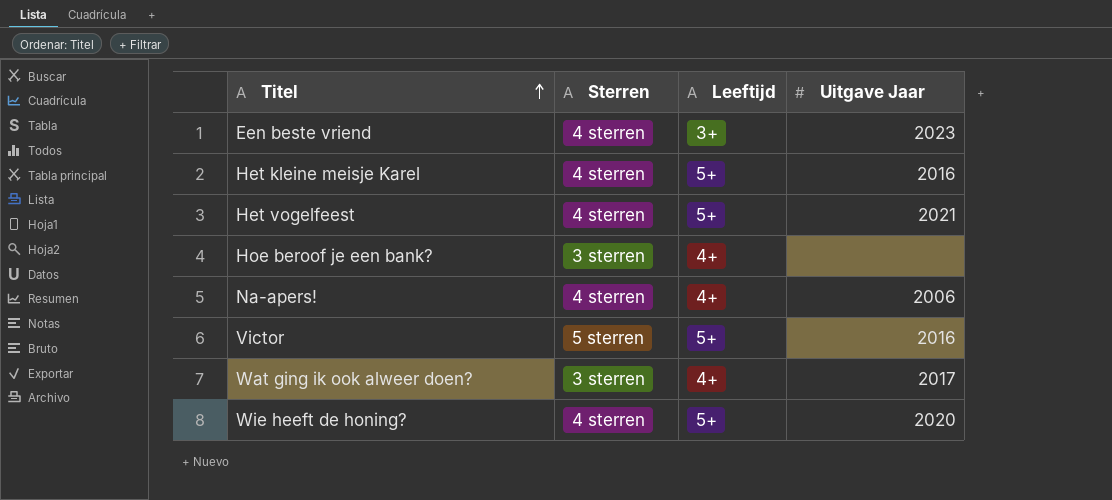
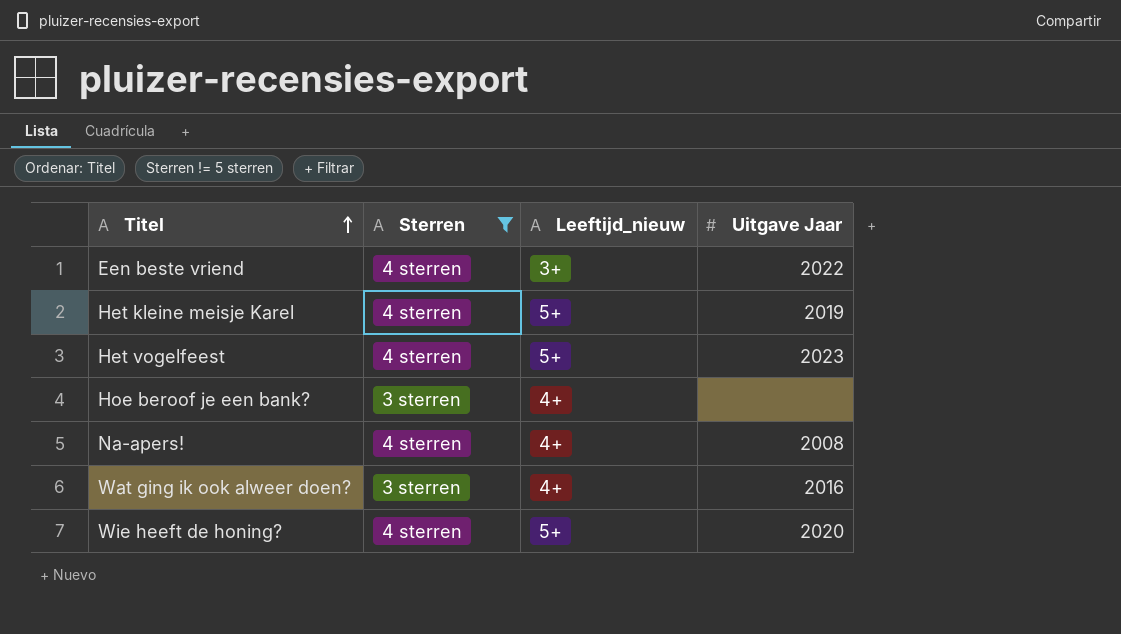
filter: none -> Sterren != 5 sterren
column name: Leeftijd -> Leeftijd_nieuw
Een beste vriend | Uitgave Jaar: 2023 -> 2022
Het kleine meisje Karel | Uitgave Jaar: 2016 -> 2019
Het vogelfeest | Uitgave Jaar: 2021 -> 2023
Na-apers! | Uitgave Jaar: 2006 -> 2008
Wat ging ik ook alweer doen? | Uitgave Jaar: 2017 -> 2016

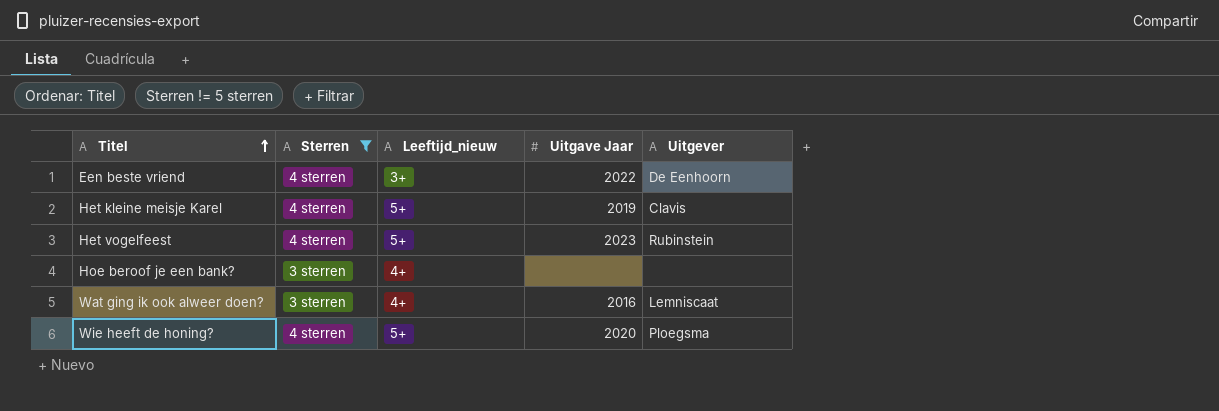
column Uitgever | position: none -> 5
row Na-apers!: 4 sterren | 4+ | 2008 -> none

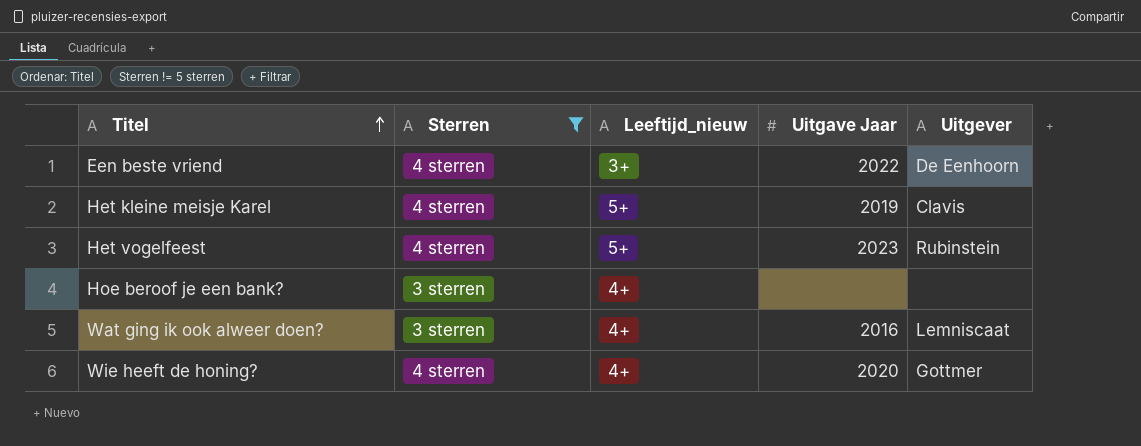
Wie heeft de honing? | Leeftijd_nieuw: 5+ -> 4+
Wie heeft de honing? | Uitgever: Ploegsma -> Gottmer

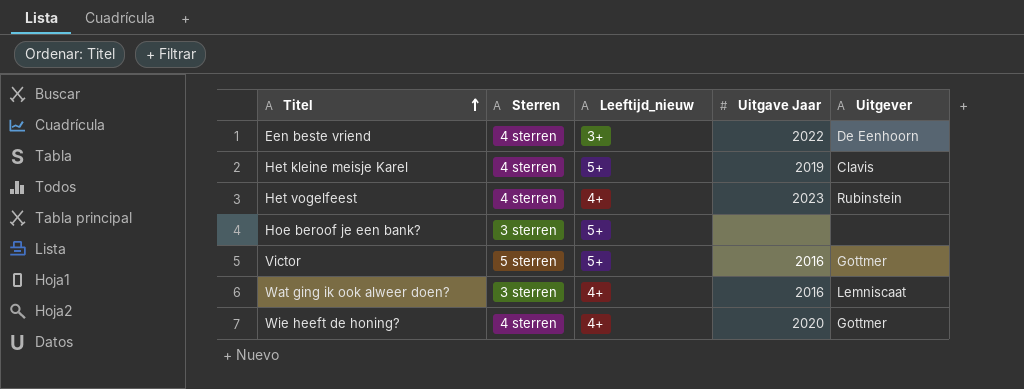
filter: Sterren != 5 sterren -> none
Het vogelfeest | Leeftijd_nieuw: 5+ -> 4+
Hoe beroof je een bank? | Leeftijd_nieuw: 4+ -> 5+

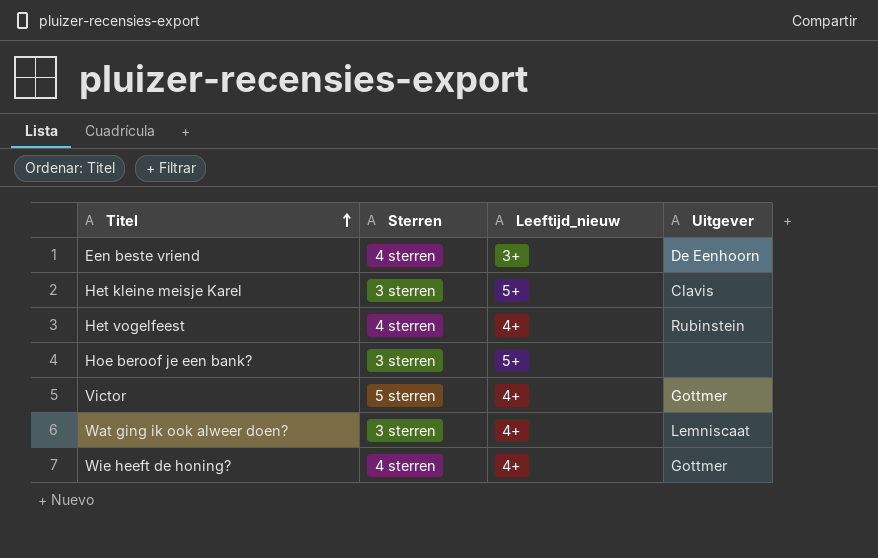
column Uitgave Jaar | position: 4 -> none
Het kleine meisje Karel | Sterren: 4 sterren -> 3 sterren
Victor | Leeftijd_nieuw: 5+ -> 4+

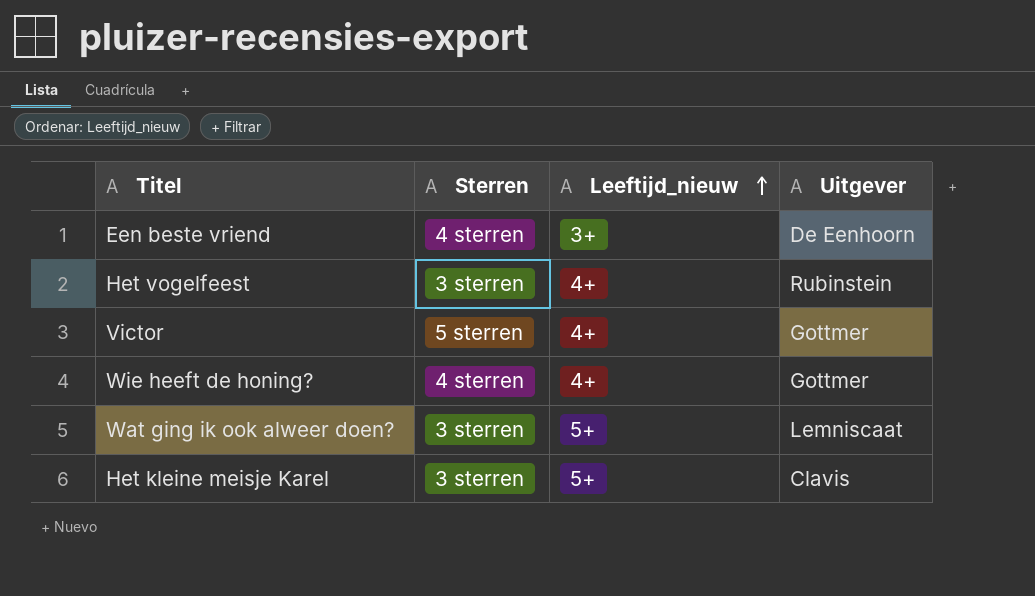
row order: Titel ascending -> Leeftijd_nieuw ascending
row Hoe beroof je een bank?: 3 sterren | 5+ | none -> none
Het vogelfeest | Sterren: 4 sterren -> 3 sterren
Wat ging ik ook alweer doen? | Leeftijd_nieuw: 4+ -> 5+

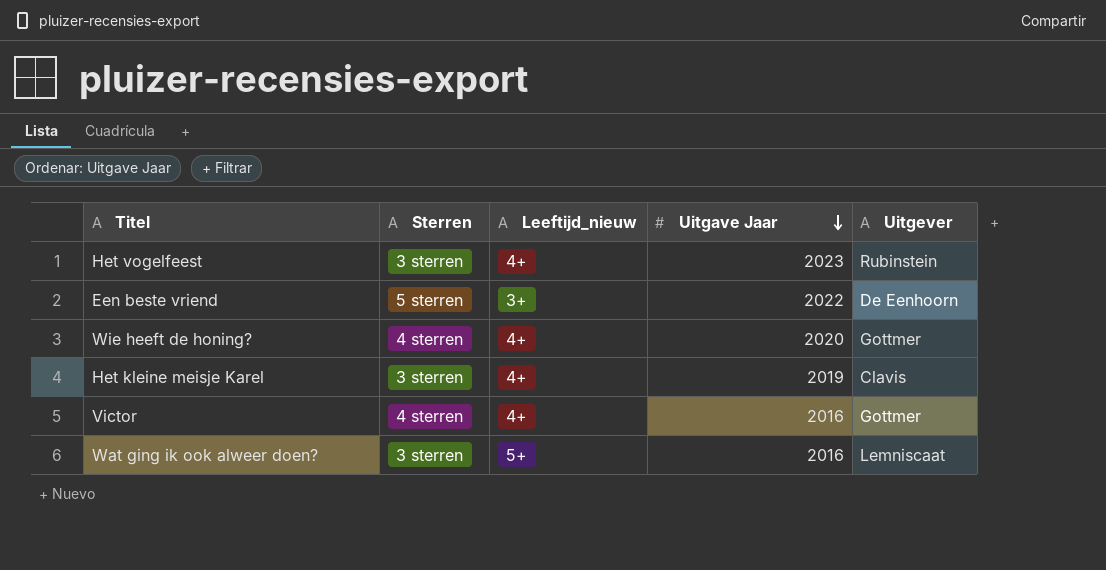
row order: Leeftijd_nieuw ascending -> Uitgave Jaar descending
column Uitgave Jaar | position: none -> 4
Een beste vriend | Sterren: 4 sterren -> 5 sterren
Het kleine meisje Karel | Leeftijd_nieuw: 5+ -> 4+
Victor | Sterren: 5 sterren -> 4 sterren

